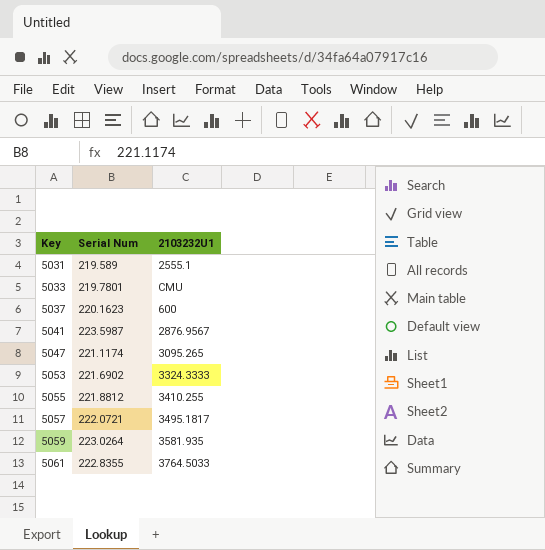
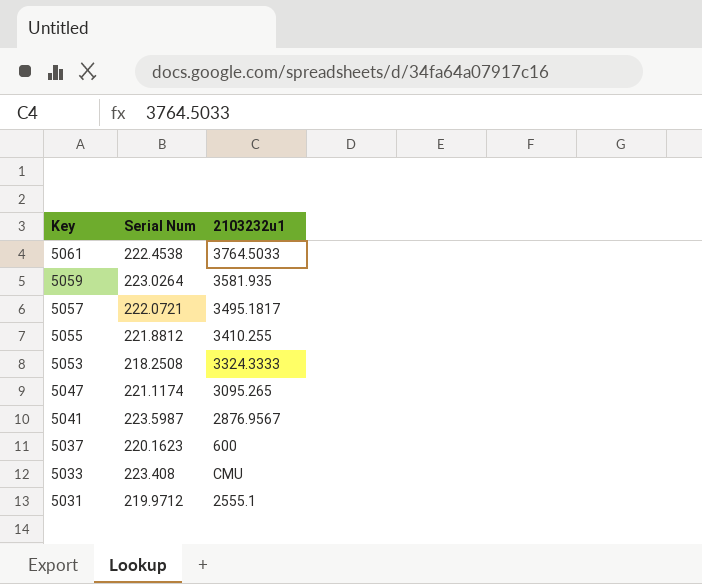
row order: Key ascending -> Key descending
column name: 2103232U1 -> 2103232u1
5061 | Serial Num: 222.8355 -> 222.4538
5053 | Serial Num: 221.6902 -> 218.2508
5033 | Serial Num: 219.7801 -> 223.408
5031 | Serial Num: 219.589 -> 219.9712

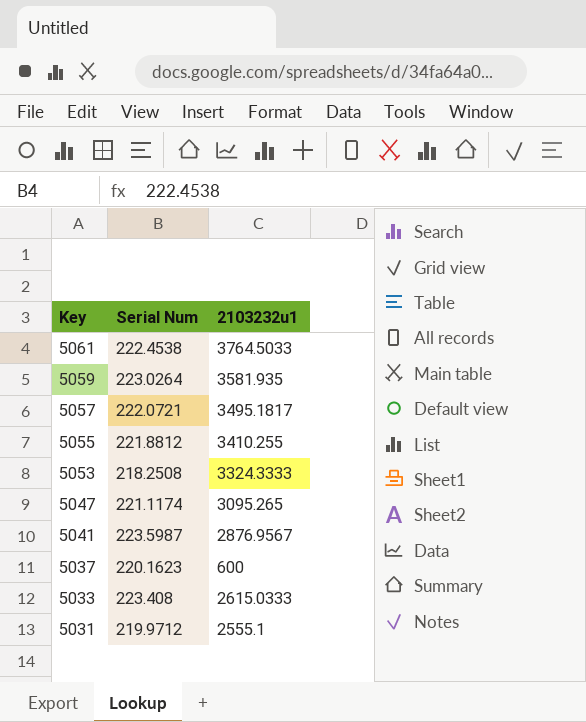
5033 | 2103232u1: CMU -> 2615.0333

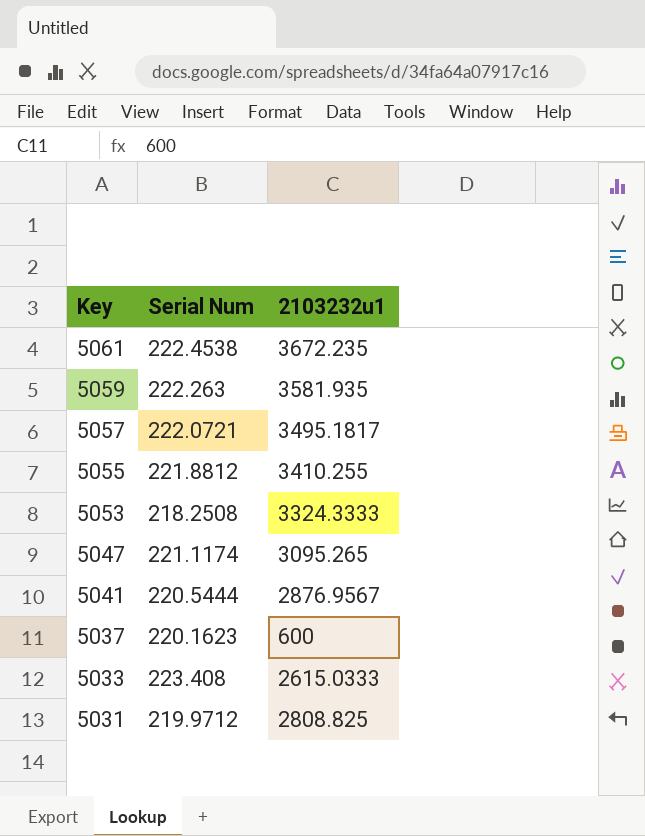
5061 | 2103232u1: 3764.5033 -> 3672.235
5059 | Serial Num: 223.0264 -> 222.263
5041 | Serial Num: 223.5987 -> 220.5444
5031 | 2103232u1: 2555.1 -> 2808.825

